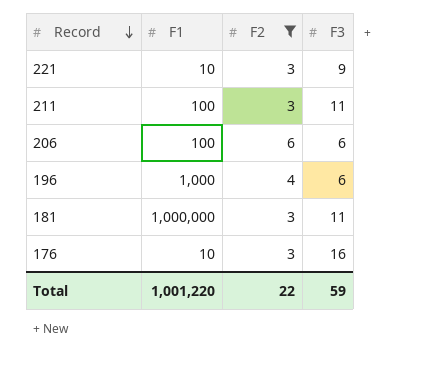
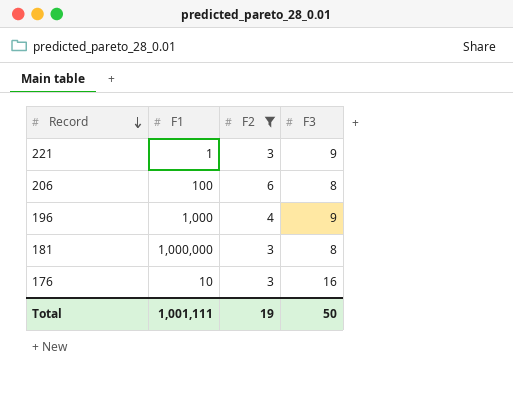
row 211: 100 | 3 | 11 -> none
221 | F1: 10 -> 1
206 | F3: 6 -> 8
196 | F3: 6 -> 9
181 | F3: 11 -> 8
Total | F1: 1,001,220 -> 1,001,111
Total | F2: 22 -> 19
Total | F3: 59 -> 50

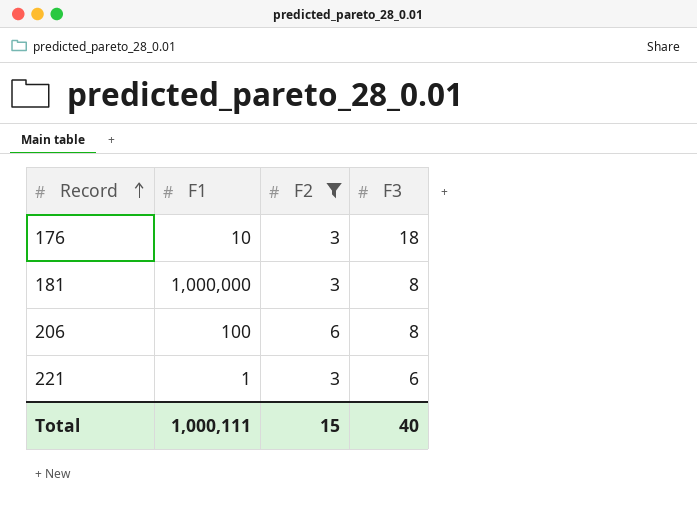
row order: Record descending -> Record ascending
row 196: 1,000 | 4 | 9 -> none
176 | F3: 16 -> 18
221 | F3: 9 -> 6
Total | F1: 1,001,111 -> 1,000,111
Total | F2: 19 -> 15
Total | F3: 50 -> 40

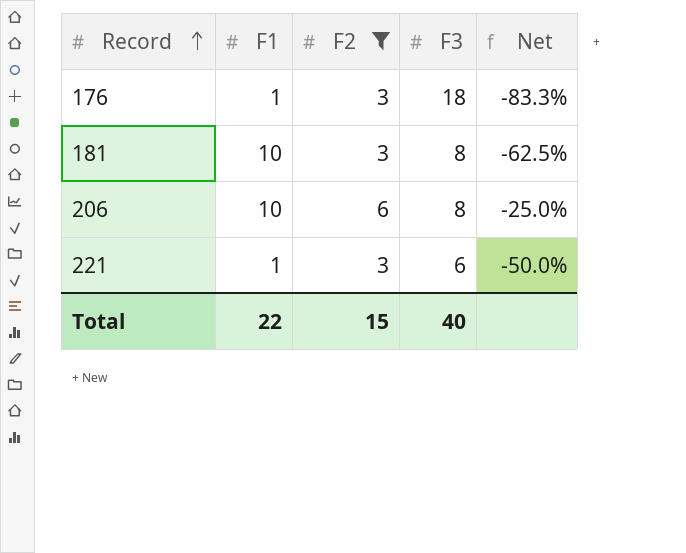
column Net | formula: none -> ([F2] - [F3]) / [F3]
176 | F1: 10 -> 1
181 | F1: 1,000,000 -> 10
206 | F1: 100 -> 10
Total | F1: 1,000,111 -> 22

